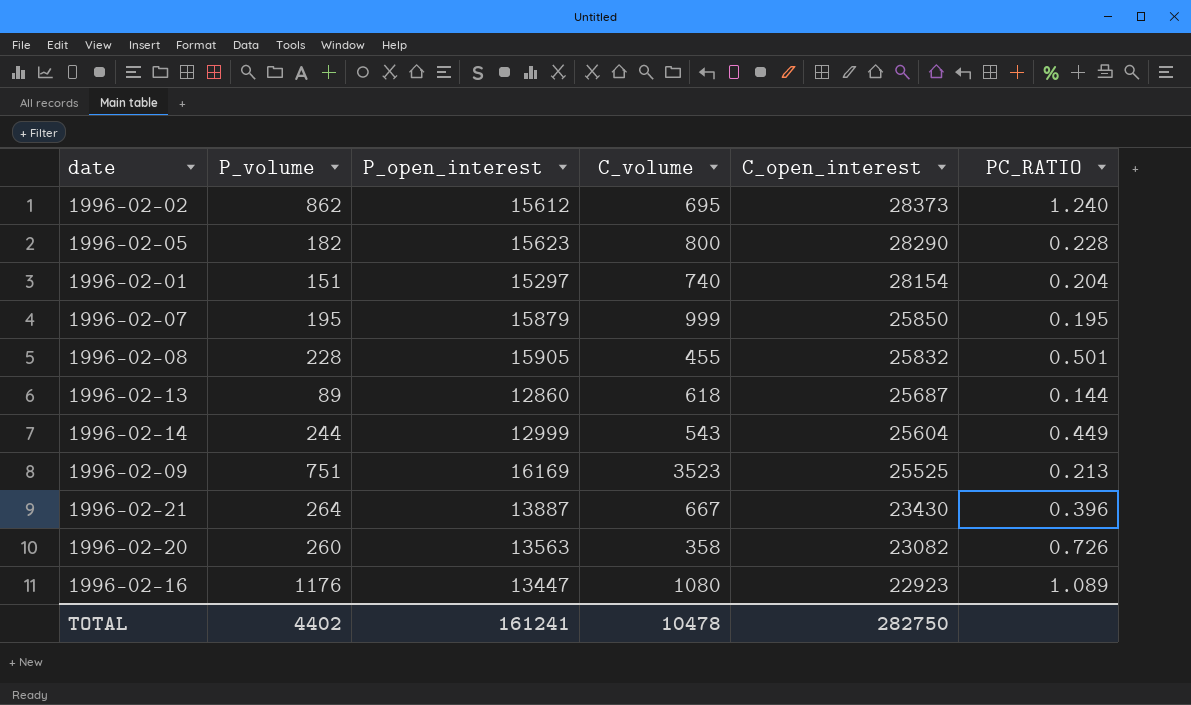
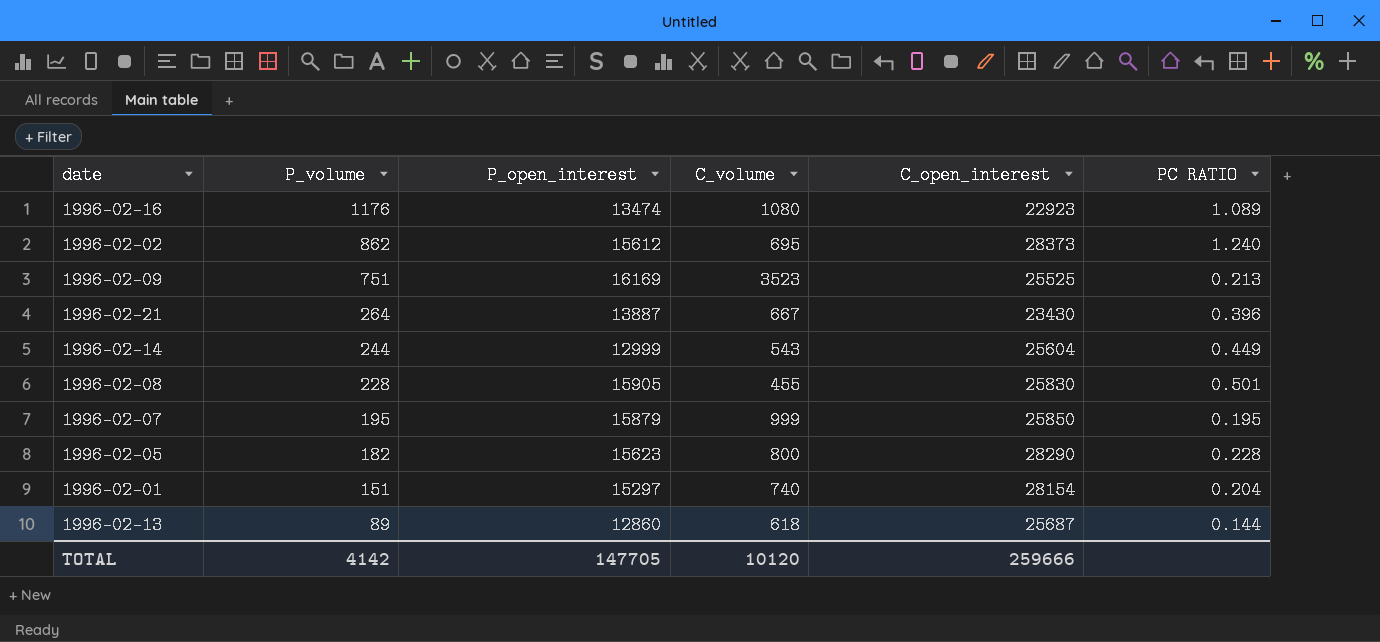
row order: C_open_interest descending -> P_volume descending
column name: PC_RATIO -> PC RATIO
row 1996-02-20: 260 | 13563 | 358 | 23082 | 0.726 -> none
1996-02-16 | P_open_interest: 13447 -> 13474
1996-02-08 | C_open_interest: 25832 -> 25830
TOTAL | P_volume: 4402 -> 4142
TOTAL | P_open_interest: 161241 -> 147705
TOTAL | C_volume: 10478 -> 10120
TOTAL | C_open_interest: 282750 -> 259666

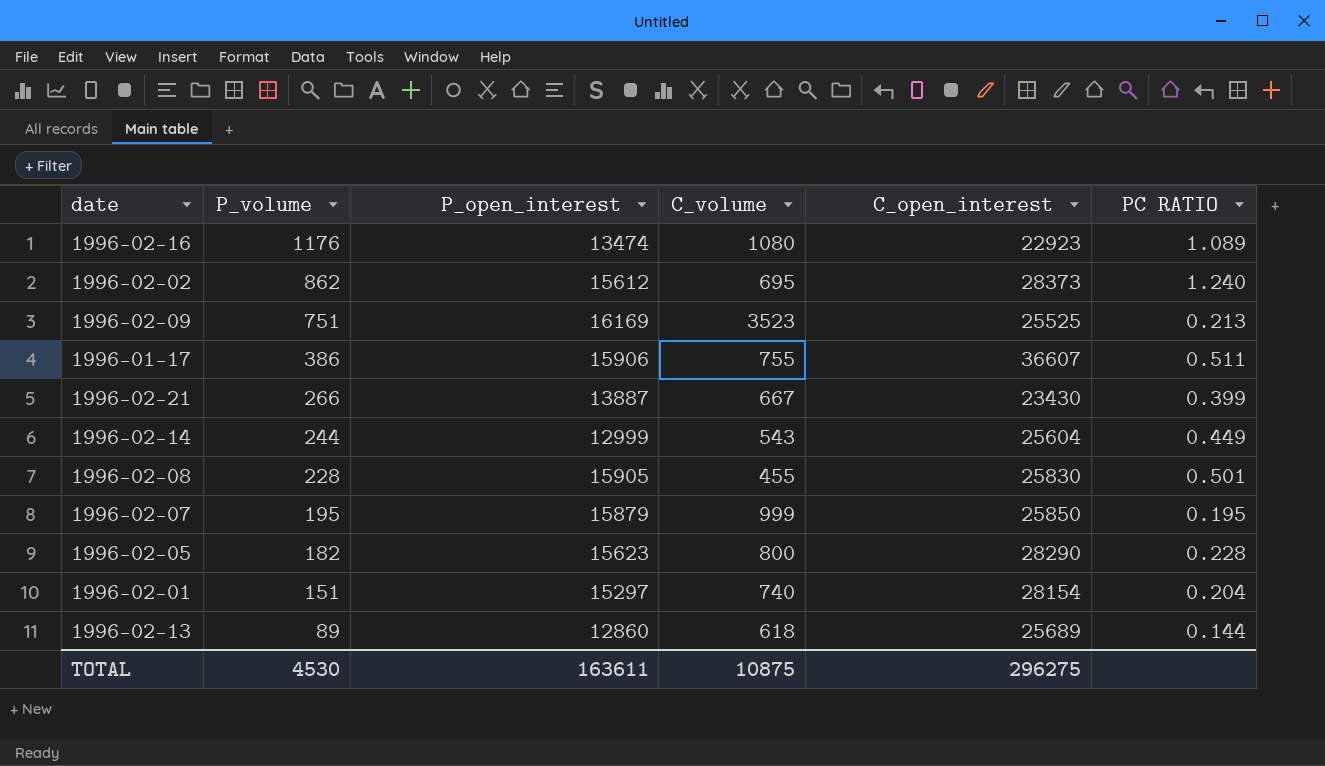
row 1996-01-17: none -> 386 | 15906 | 755 | 36607 | 0.511
1996-02-21 | P_volume: 264 -> 266
1996-02-21 | PC RATIO: 0.396 -> 0.399
1996-02-13 | C_open_interest: 25687 -> 25689
TOTAL | P_volume: 4142 -> 4530
TOTAL | P_open_interest: 147705 -> 163611
TOTAL | C_volume: 10120 -> 10875
TOTAL | C_open_interest: 259666 -> 296275

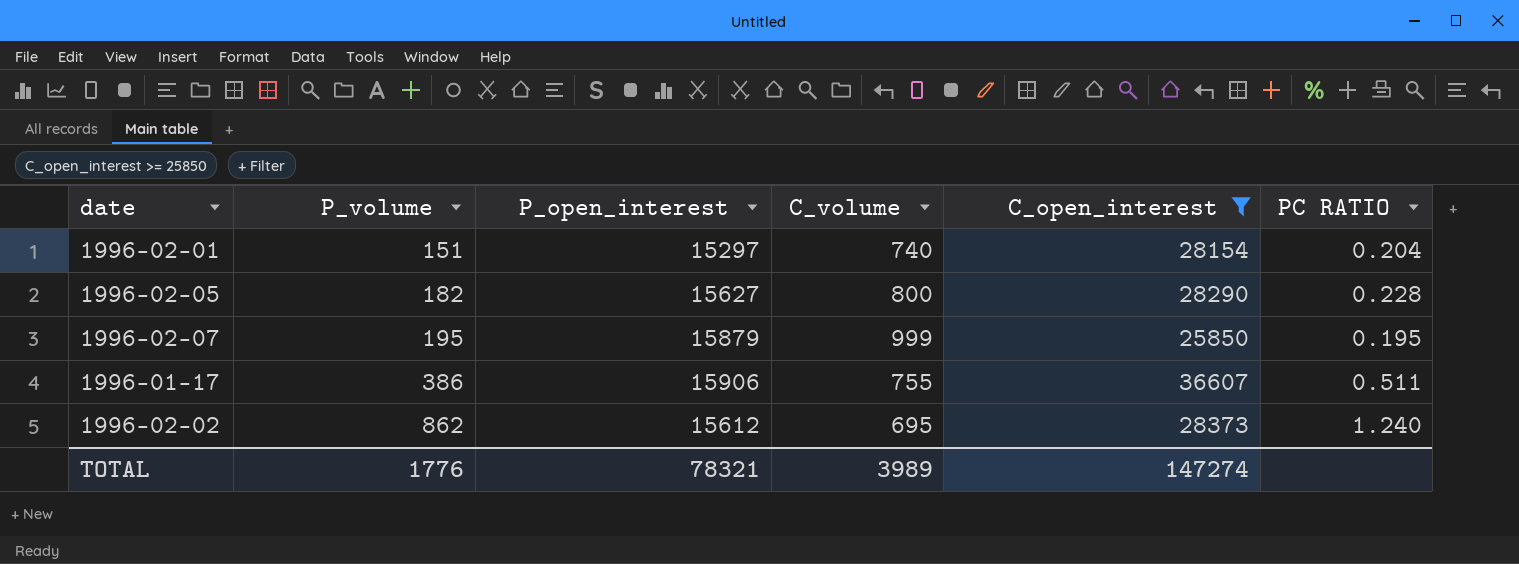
filter: none -> C_open_interest >= 25850
row order: P_volume descending -> P_volume ascending
1996-02-05 | P_open_interest: 15623 -> 15627
TOTAL | P_volume: 4530 -> 1776
TOTAL | P_open_interest: 163611 -> 78321
TOTAL | C_volume: 10875 -> 3989
TOTAL | C_open_interest: 296275 -> 147274

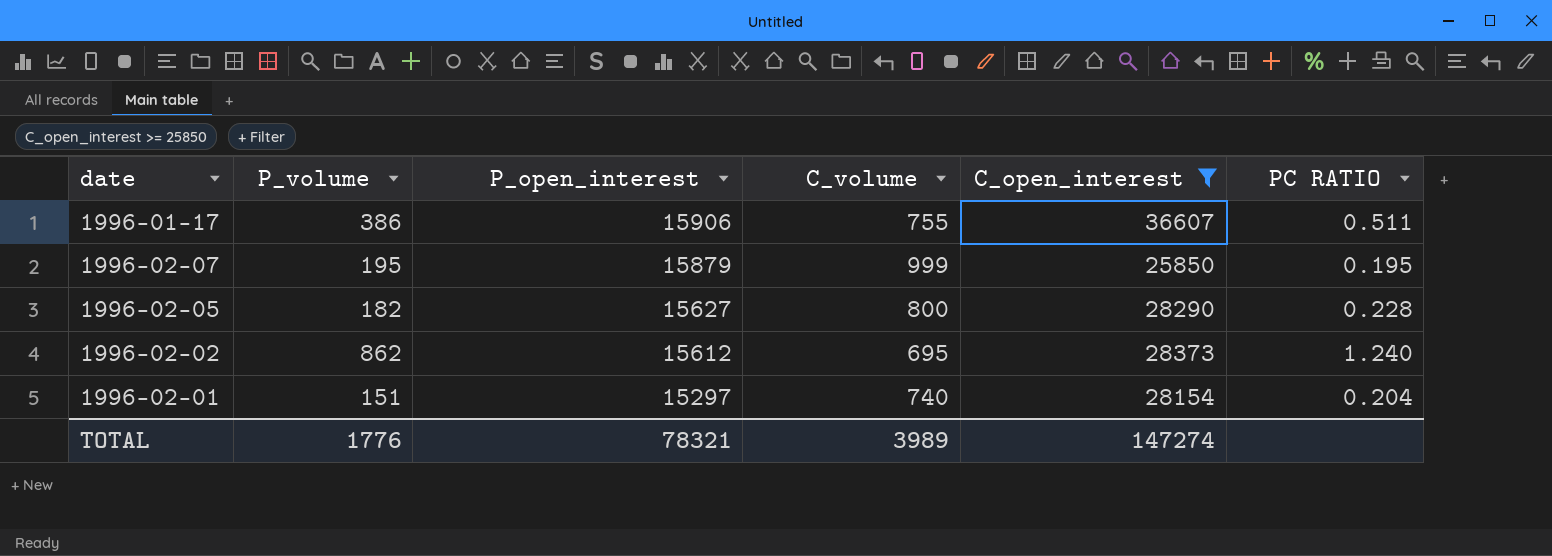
row order: P_volume ascending -> P_open_interest descending

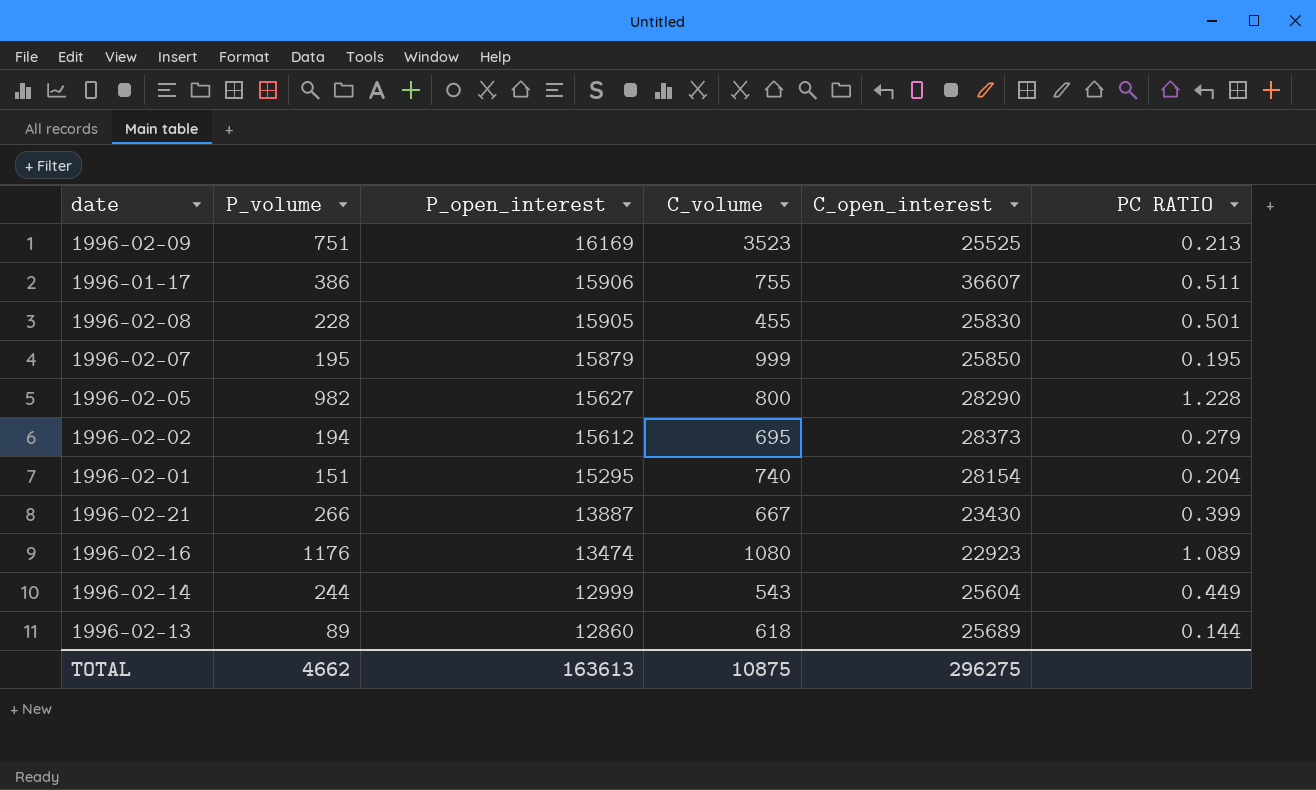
filter: C_open_interest >= 25850 -> none
1996-02-05 | P_volume: 182 -> 982
1996-02-05 | PC RATIO: 0.228 -> 1.228
1996-02-02 | P_volume: 862 -> 194
1996-02-02 | PC RATIO: 1.240 -> 0.279
1996-02-01 | P_open_interest: 15297 -> 15295
TOTAL | P_volume: 1776 -> 4662
TOTAL | P_open_interest: 78321 -> 163613
TOTAL | C_volume: 3989 -> 10875
TOTAL | C_open_interest: 147274 -> 296275

